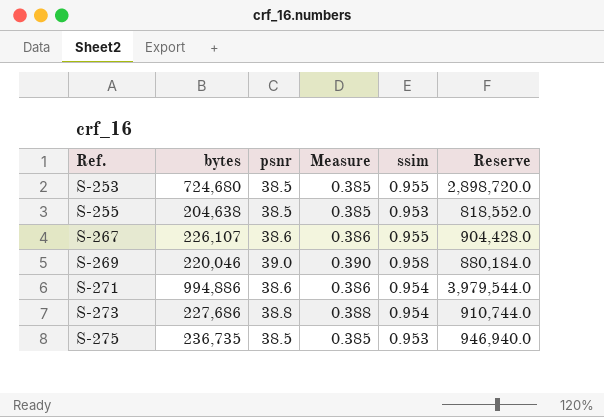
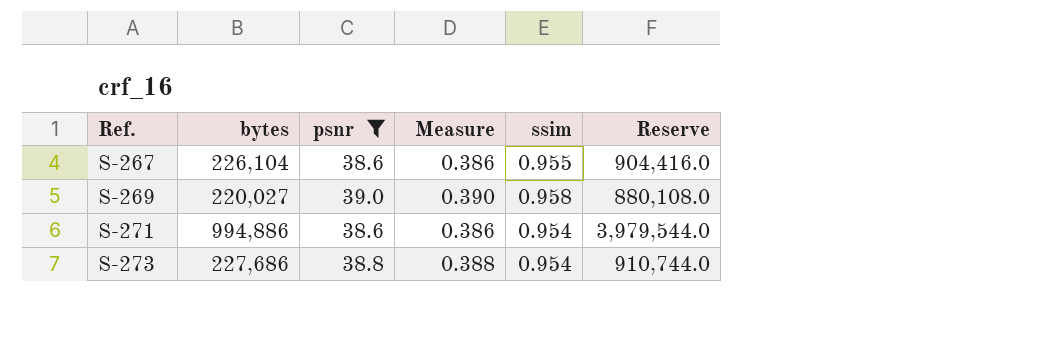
filter: none -> psnr != 38.5
S-267 | bytes: 226,107 -> 226,104
S-267 | Reserve: 904,428.0 -> 904,416.0
S-269 | bytes: 220,046 -> 220,027
S-269 | Reserve: 880,184.0 -> 880,108.0

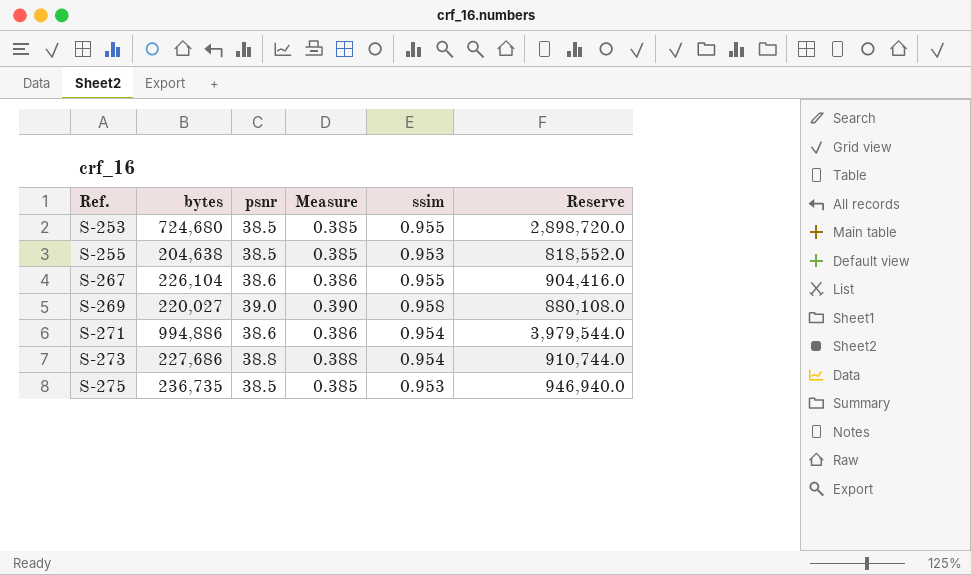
filter: psnr != 38.5 -> none

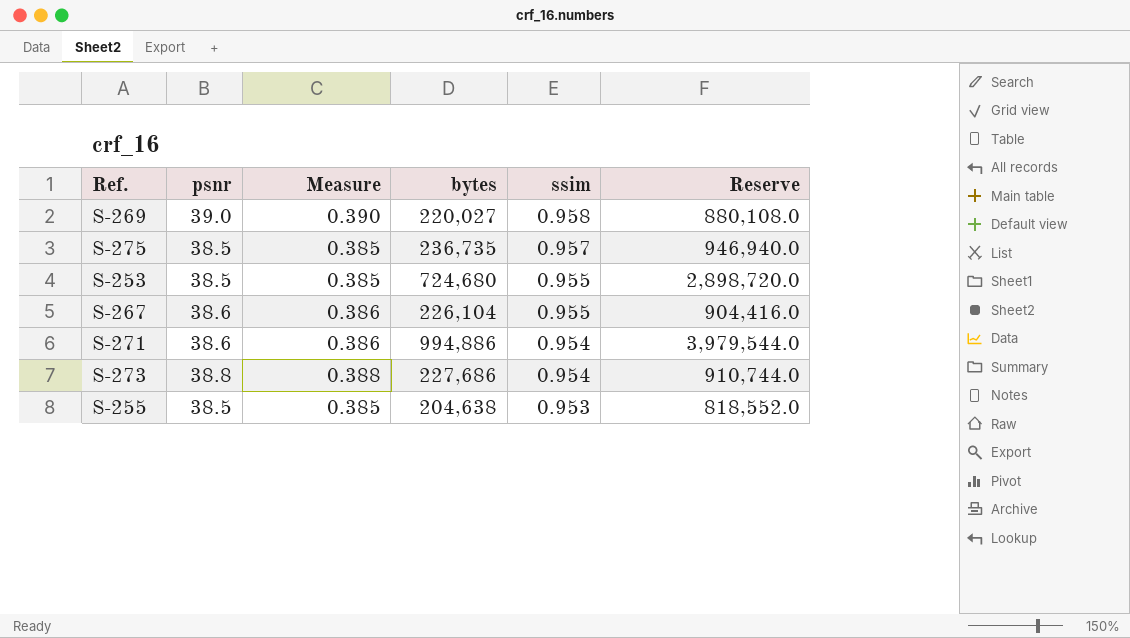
row order: Ref. ascending -> ssim descending
column bytes | position: 2 -> 4
S-275 | ssim: 0.953 -> 0.957

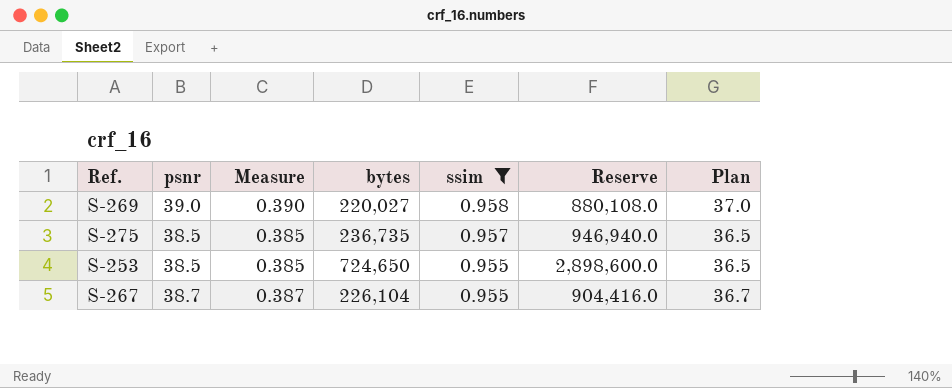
filter: none -> ssim >= 0.955
column Plan | formula: none -> [psnr] - 2
S-253 | bytes: 724,680 -> 724,650
S-253 | Reserve: 2,898,720.0 -> 2,898,600.0
S-267 | psnr: 38.6 -> 38.7
S-267 | Measure: 0.386 -> 0.387

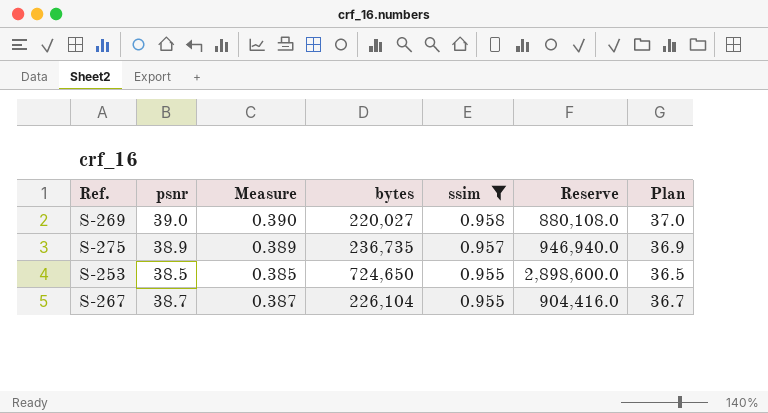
S-275 | psnr: 38.5 -> 38.9
S-275 | Measure: 0.385 -> 0.389
S-275 | Plan: 36.5 -> 36.9

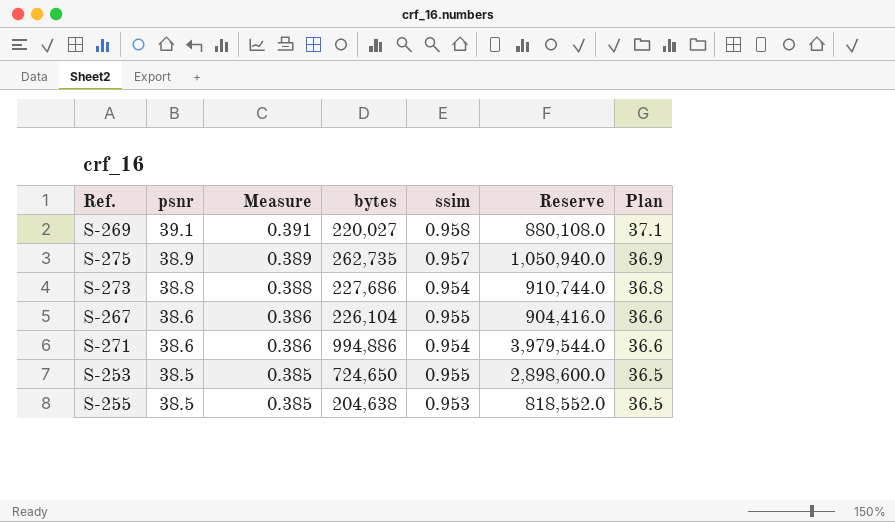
filter: ssim >= 0.955 -> none
row order: ssim descending -> psnr descending
S-269 | psnr: 39.0 -> 39.1
S-269 | Measure: 0.390 -> 0.391
S-269 | Plan: 37.0 -> 37.1
S-275 | bytes: 236,735 -> 262,735
S-275 | Reserve: 946,940.0 -> 1,050,940.0
S-267 | psnr: 38.7 -> 38.6
S-267 | Measure: 0.387 -> 0.386
S-267 | Plan: 36.7 -> 36.6

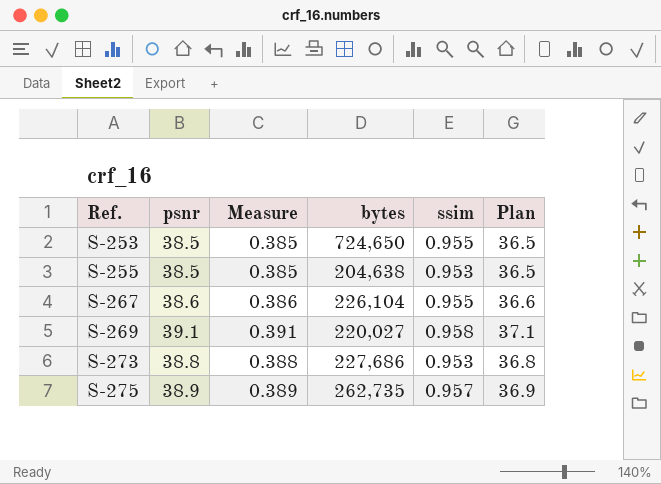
row order: psnr descending -> Ref. ascending
column Reserve | formula: [bytes] * 4 -> none
row S-271: 38.6 | 0.386 | 994,886 | 0.954 | 3,979,544.0 | 36.6 -> none
S-273 | ssim: 0.954 -> 0.953

